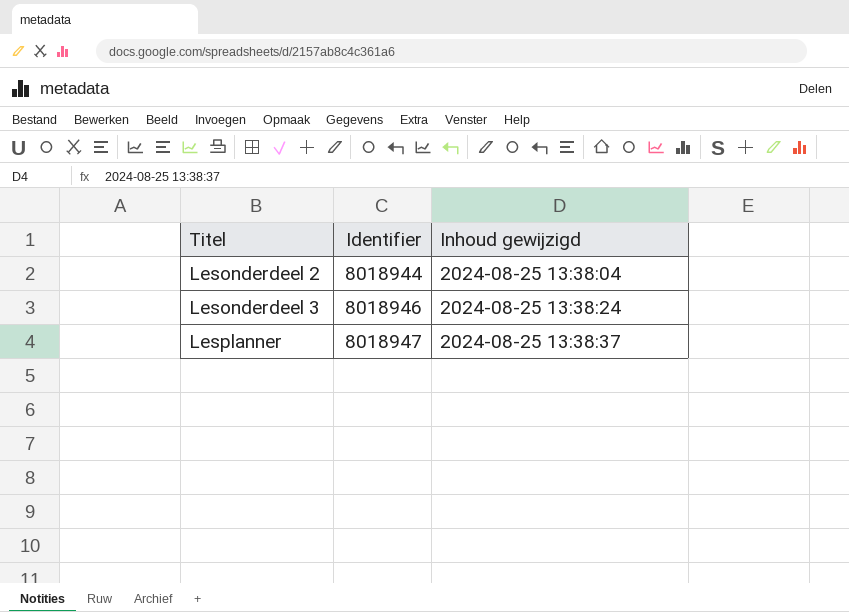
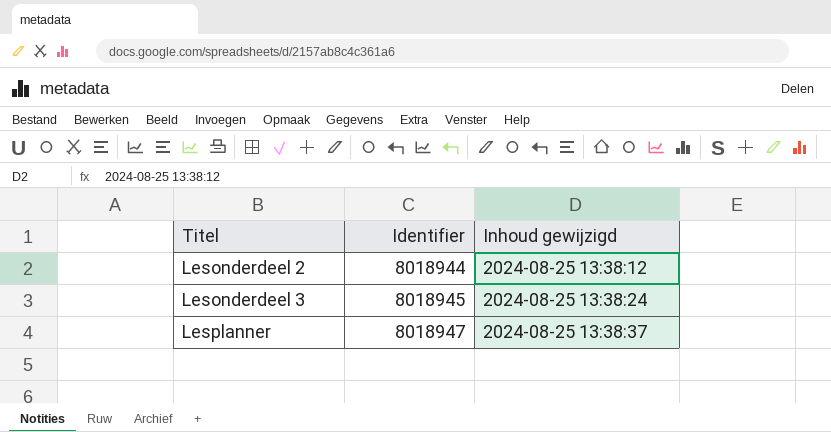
Lesonderdeel 2 | Inhoud gewijzigd: 2024-08-25 13:38:04 -> 2024-08-25 13:38:12
Lesonderdeel 3 | Identifier: 8018946 -> 8018945

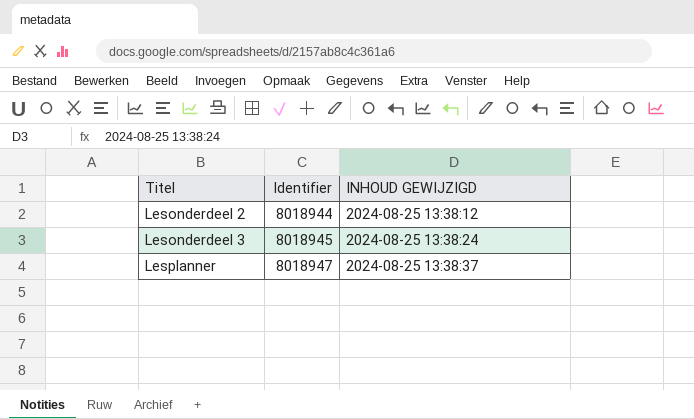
column name: Inhoud gewijzigd -> INHOUD GEWIJZIGD

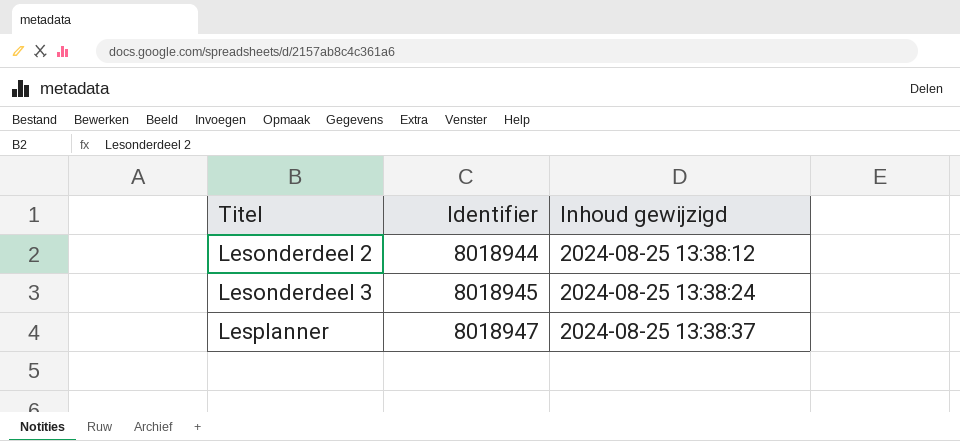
column name: INHOUD GEWIJZIGD -> Inhoud gewijzigd

